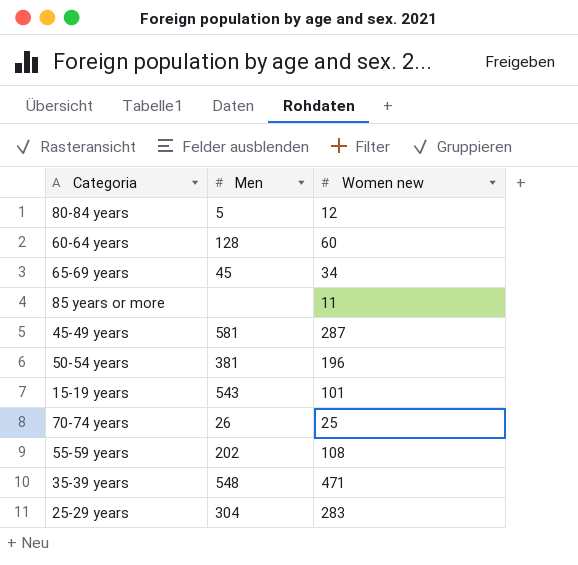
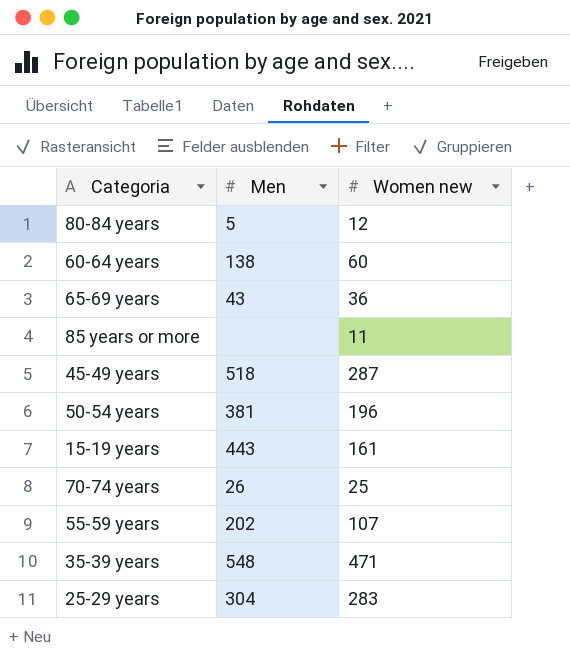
60-64 years | Men: 128 -> 138
65-69 years | Men: 45 -> 43
65-69 years | Women new: 34 -> 36
45-49 years | Men: 581 -> 518
15-19 years | Men: 543 -> 443
15-19 years | Women new: 101 -> 161
55-59 years | Women new: 108 -> 107

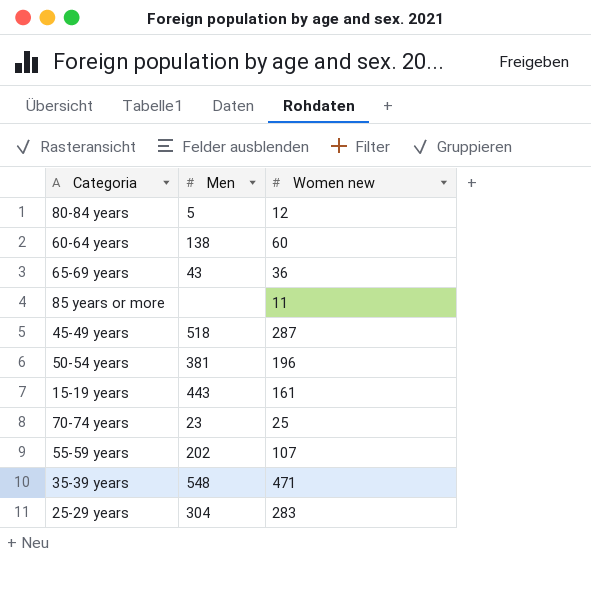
70-74 years | Men: 26 -> 23

